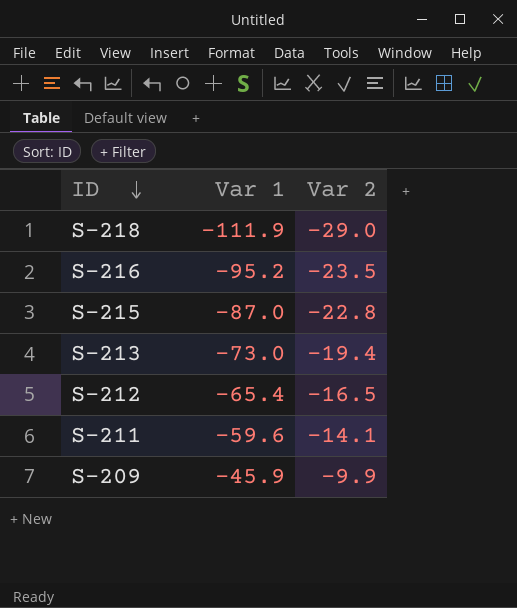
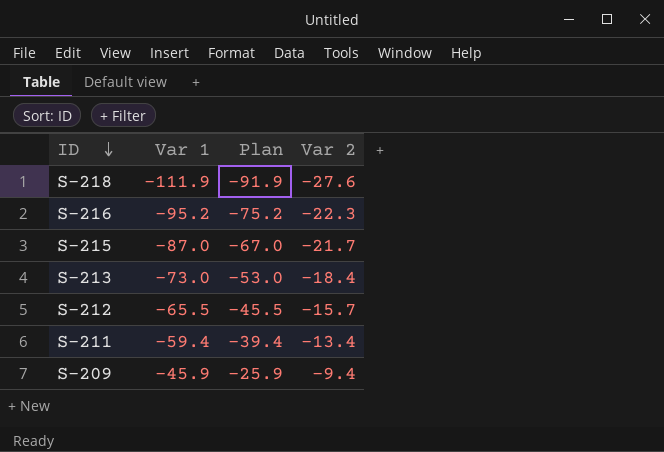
column Plan | formula: none -> [Var 1] + 20
S-218 | Var 2: -29.0 -> -27.6
S-216 | Var 2: -23.5 -> -22.3
S-215 | Var 2: -22.8 -> -21.7
S-213 | Var 2: -19.4 -> -18.4
S-212 | Var 1: -65.4 -> -65.5
S-212 | Var 2: -16.5 -> -15.7
S-211 | Var 1: -59.6 -> -59.4
S-211 | Var 2: -14.1 -> -13.4
S-209 | Var 2: -9.9 -> -9.4

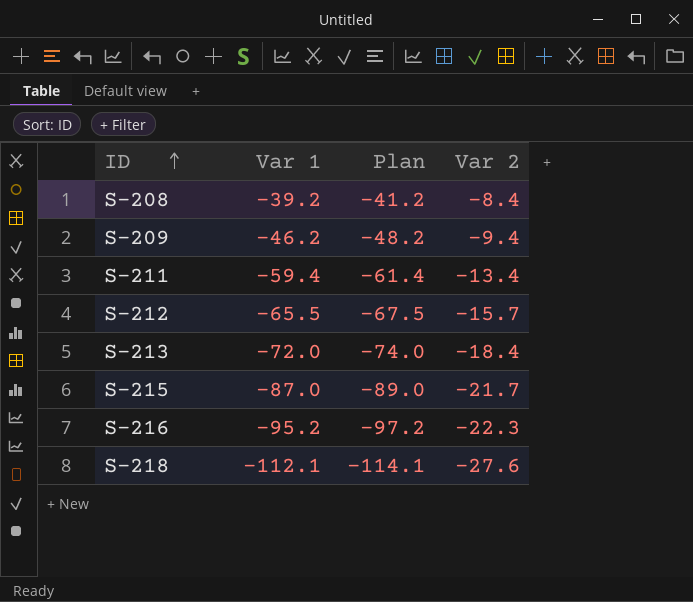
row order: ID descending -> ID ascending
column Plan | formula: [Var 1] + 20 -> [Var 1] - 2
row S-208: none -> -39.2 | -41.2 | -8.4
S-209 | Var 1: -45.9 -> -46.2
S-213 | Var 1: -73.0 -> -72.0
S-218 | Var 1: -111.9 -> -112.1

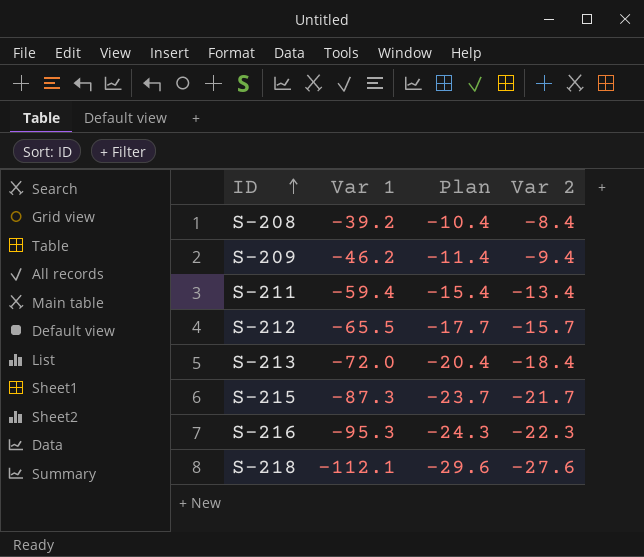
column Plan | formula: [Var 1] - 2 -> [Var 2] - 2
S-215 | Var 1: -87.0 -> -87.3
S-216 | Var 1: -95.2 -> -95.3

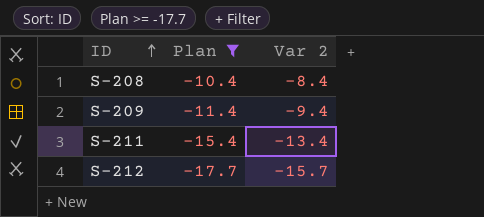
filter: none -> Plan >= -17.7
column Var 1 | position: 2 -> none

